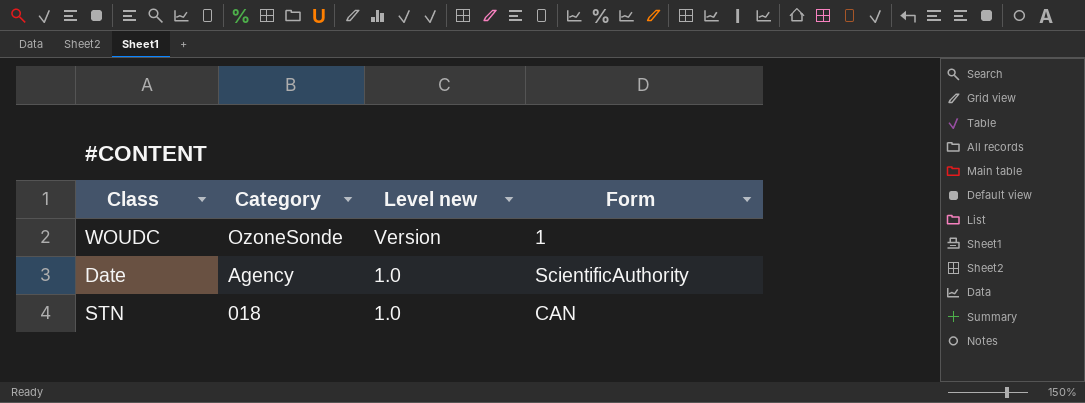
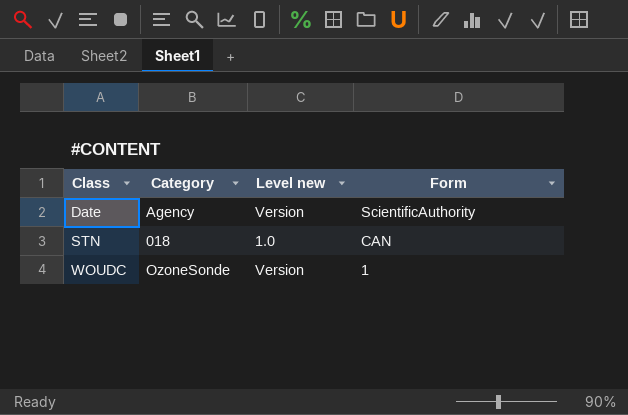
row order: Category descending -> Class ascending
Date | Level new: 1.0 -> Version

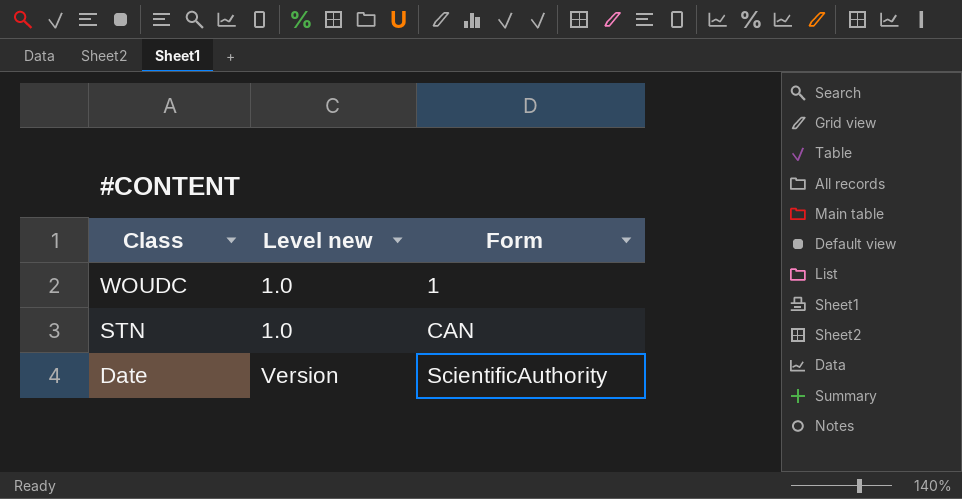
row order: Class ascending -> Class descending
column Category | position: 2 -> none
WOUDC | Level new: Version -> 1.0

